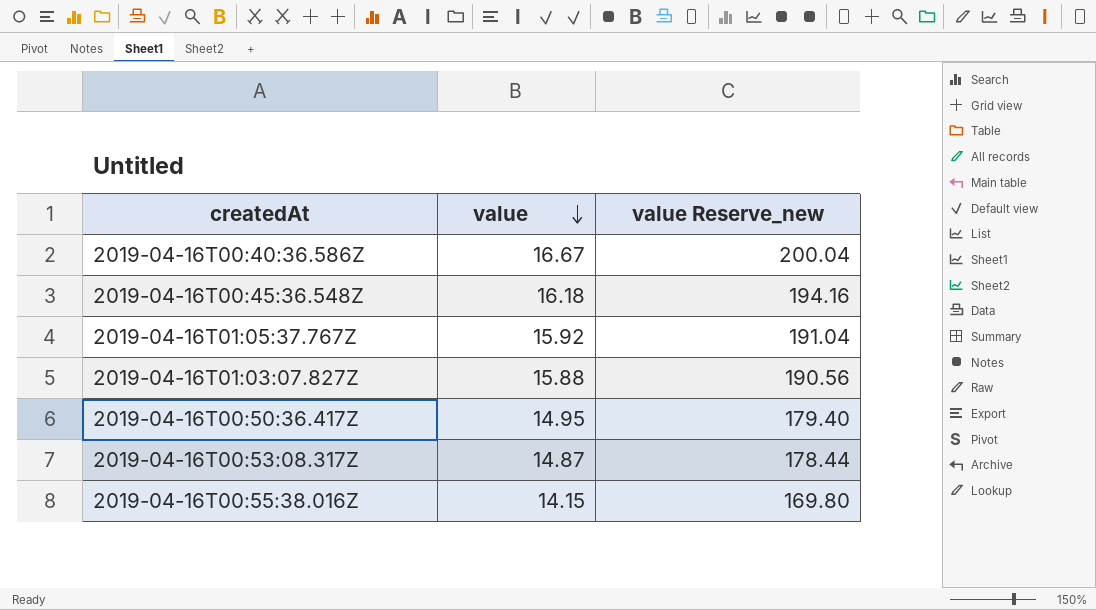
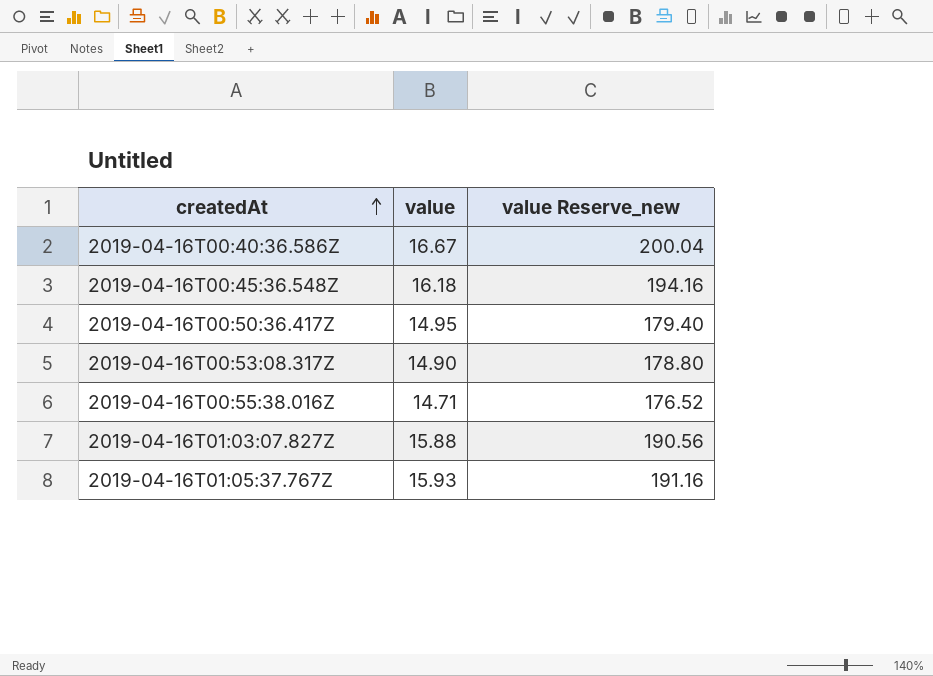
row order: value descending -> createdAt ascending
2019-04-16T00:53:08.317Z | value: 14.87 -> 14.90
2019-04-16T00:53:08.317Z | value Reserve_new: 178.44 -> 178.80
2019-04-16T00:55:38.016Z | value: 14.15 -> 14.71
2019-04-16T00:55:38.016Z | value Reserve_new: 169.80 -> 176.52
2019-04-16T01:05:37.767Z | value: 15.92 -> 15.93
2019-04-16T01:05:37.767Z | value Reserve_new: 191.04 -> 191.16

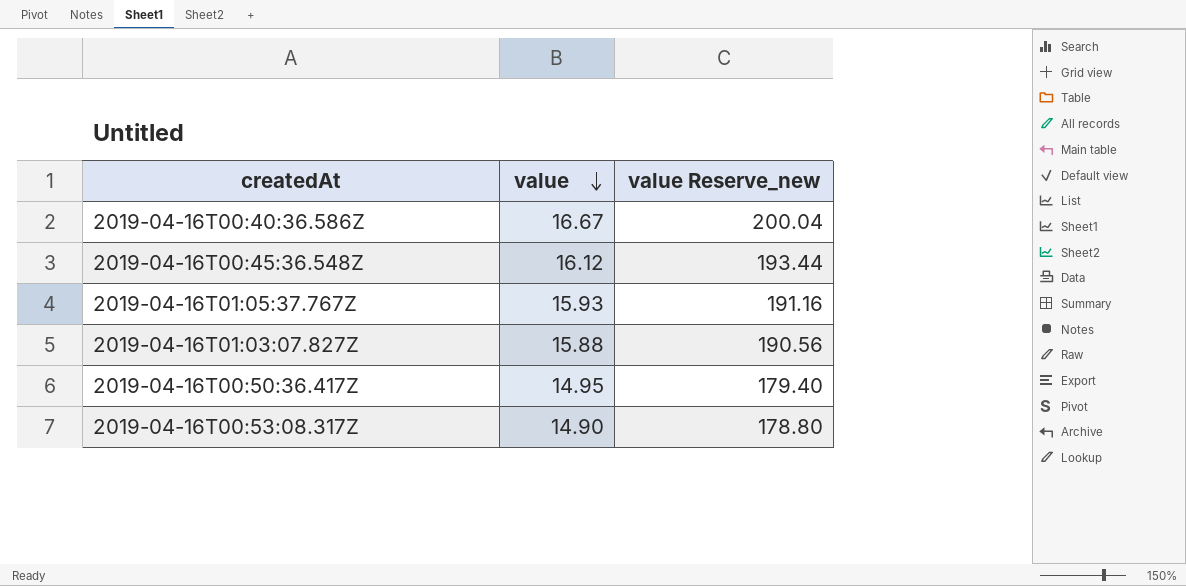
row order: createdAt ascending -> value descending
row 2019-04-16T00:55:38.016Z: 14.71 | 176.52 -> none
2019-04-16T00:45:36.548Z | value: 16.18 -> 16.12
2019-04-16T00:45:36.548Z | value Reserve_new: 194.16 -> 193.44

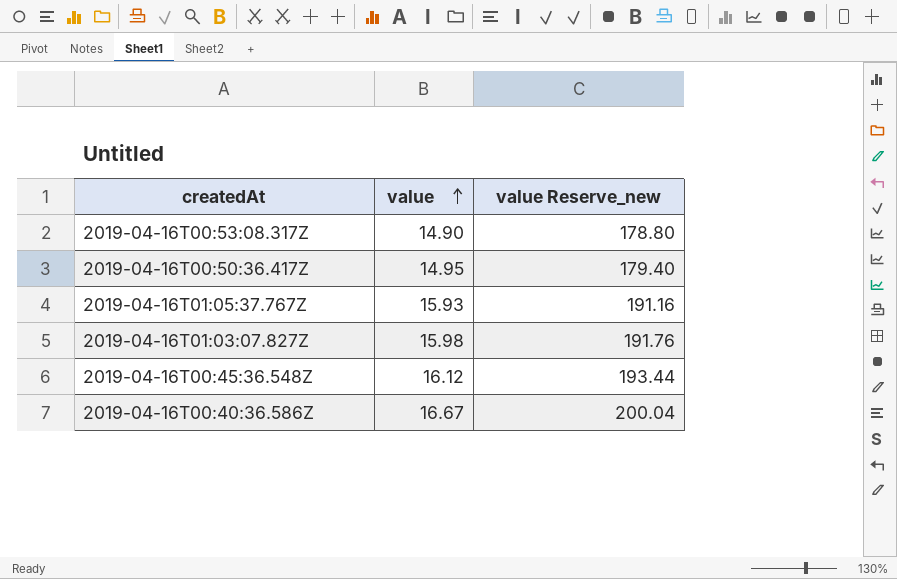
row order: value descending -> value ascending
2019-04-16T01:03:07.827Z | value: 15.88 -> 15.98
2019-04-16T01:03:07.827Z | value Reserve_new: 190.56 -> 191.76

